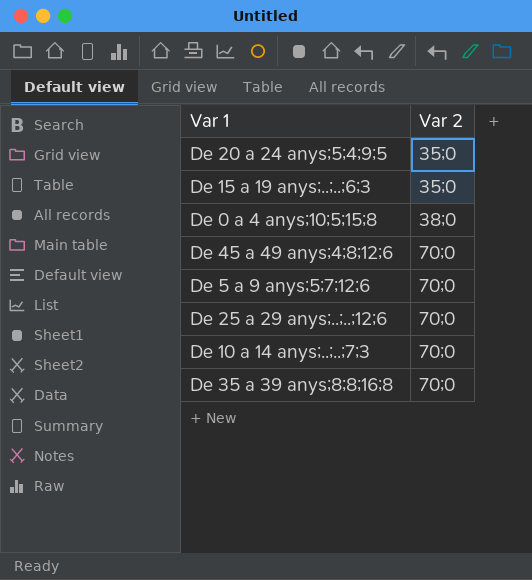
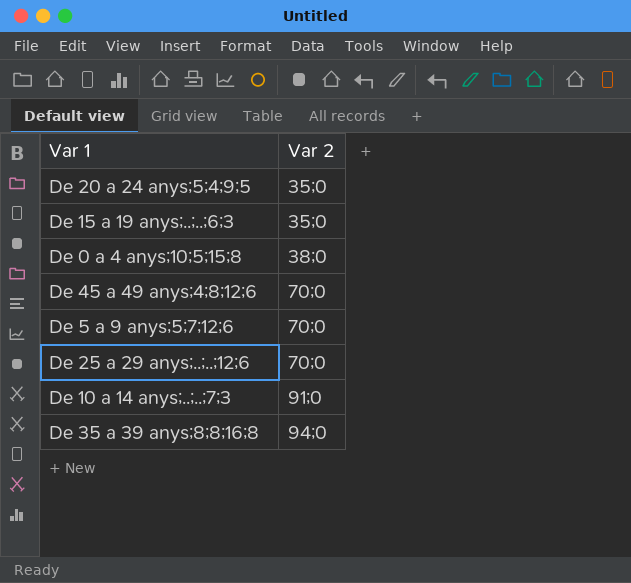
De 10 a 14 anys;..;..;7;3 | Var 2: 70;0 -> 91;0
De 35 a 39 anys;8;8;16;8 | Var 2: 70;0 -> 94;0

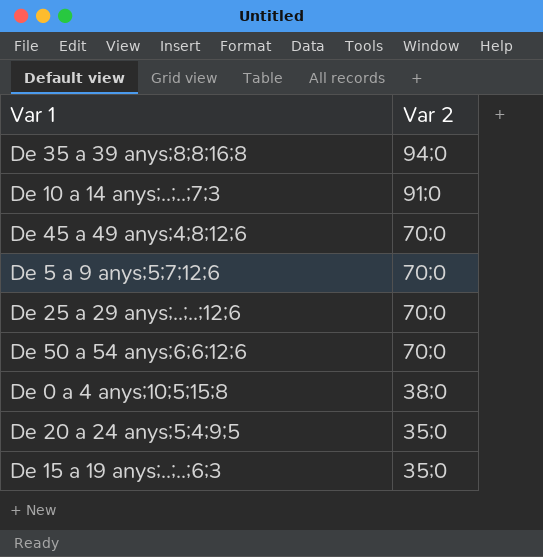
row order: Var 2 ascending -> Var 2 descending
row De 50 a 54 anys;6;6;12;6: none -> 70;0

